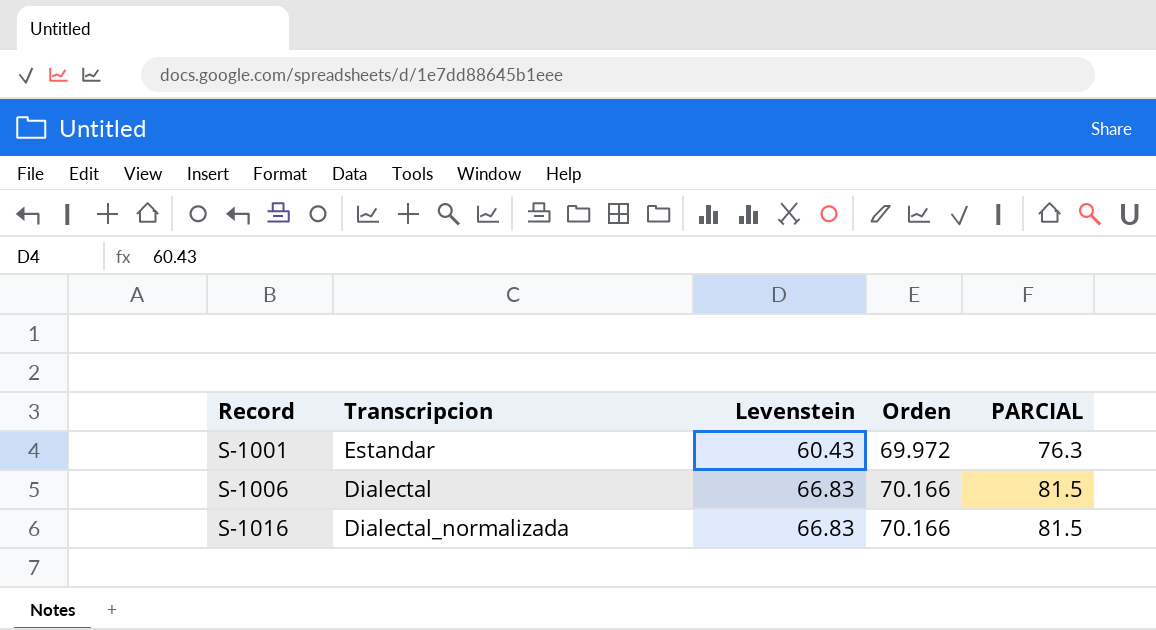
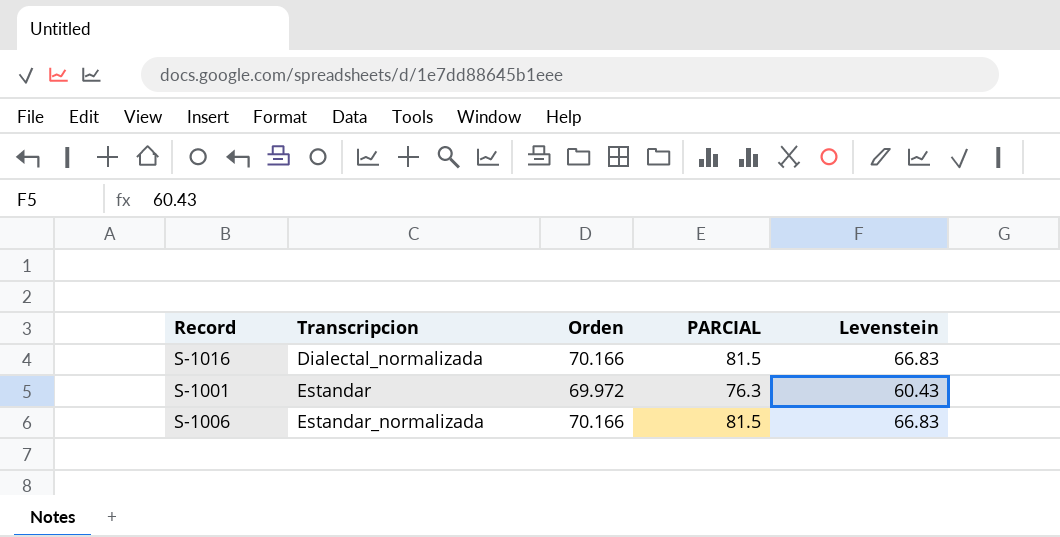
row order: Record ascending -> Transcripcion ascending
column Levenstein | position: 3 -> 5
S-1006 | Transcripcion: Dialectal -> Estandar_normalizada

